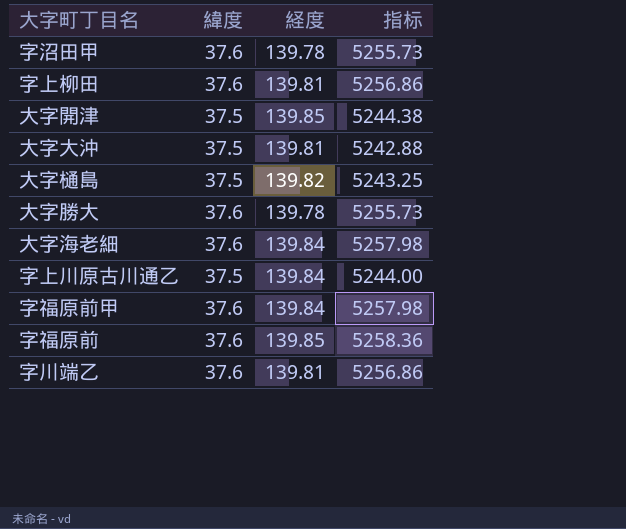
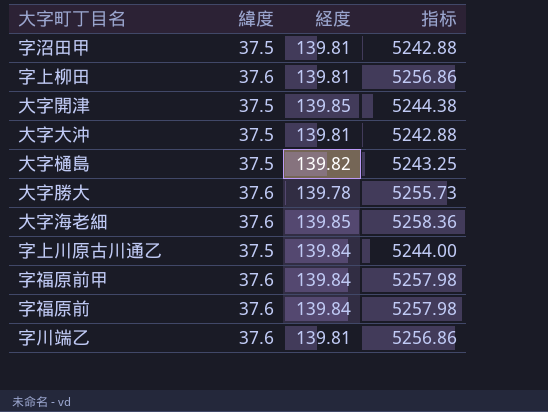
字沼田甲 | 緯度: 37.6 -> 37.5
字沼田甲 | 経度: 139.78 -> 139.81
字沼田甲 | 指标: 5255.73 -> 5242.88
大字海老細 | 経度: 139.84 -> 139.85
大字海老細 | 指标: 5257.98 -> 5258.36
字福原前 | 経度: 139.85 -> 139.84
字福原前 | 指标: 5258.36 -> 5257.98

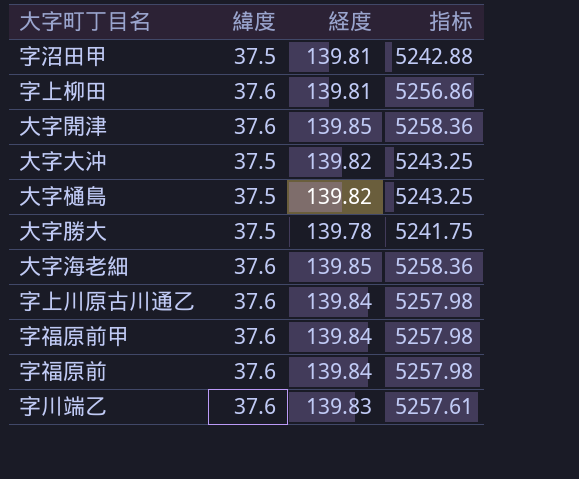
大字開津 | 緯度: 37.5 -> 37.6
大字開津 | 指标: 5244.38 -> 5258.36
大字大沖 | 経度: 139.81 -> 139.82
大字大沖 | 指标: 5242.88 -> 5243.25
大字勝大 | 緯度: 37.6 -> 37.5
大字勝大 | 指标: 5255.73 -> 5241.75
字上川原古川通乙 | 緯度: 37.5 -> 37.6
字上川原古川通乙 | 指标: 5244.00 -> 5257.98
字川端乙 | 経度: 139.81 -> 139.83
字川端乙 | 指标: 5256.86 -> 5257.61

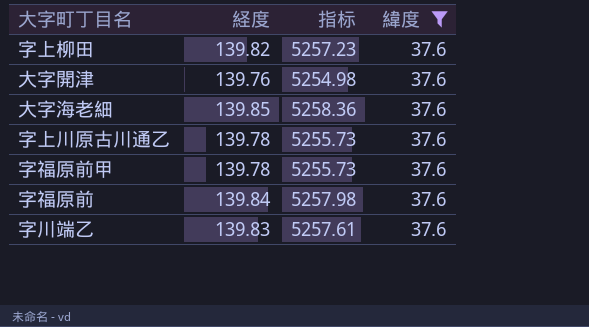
filter: none -> 緯度 = 37.6
column 緯度 | position: 2 -> 4
字上柳田 | 経度: 139.81 -> 139.82
字上柳田 | 指标: 5256.86 -> 5257.23
大字開津 | 経度: 139.85 -> 139.76
大字開津 | 指标: 5258.36 -> 5254.98
字上川原古川通乙 | 経度: 139.84 -> 139.78
字上川原古川通乙 | 指标: 5257.98 -> 5255.73
字福原前甲 | 経度: 139.84 -> 139.78
字福原前甲 | 指标: 5257.98 -> 5255.73

